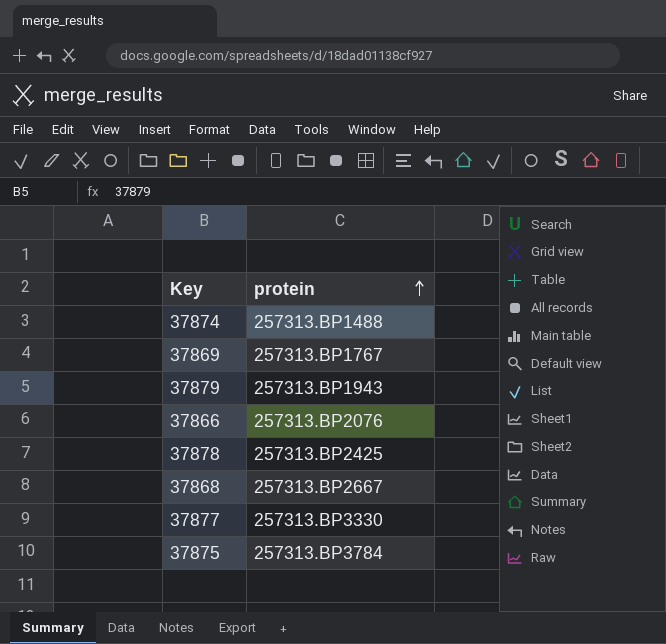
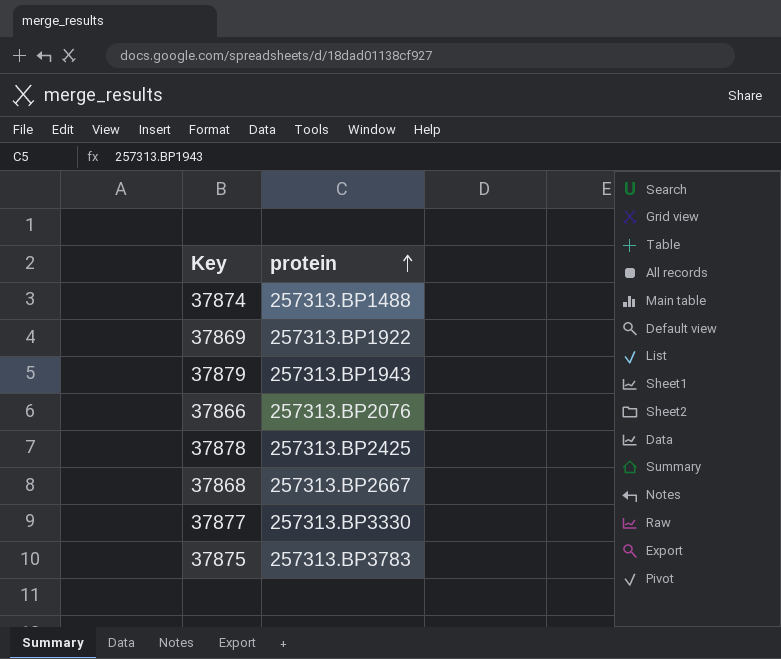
37869 | protein: 257313.BP1767 -> 257313.BP1922
37875 | protein: 257313.BP3784 -> 257313.BP3783

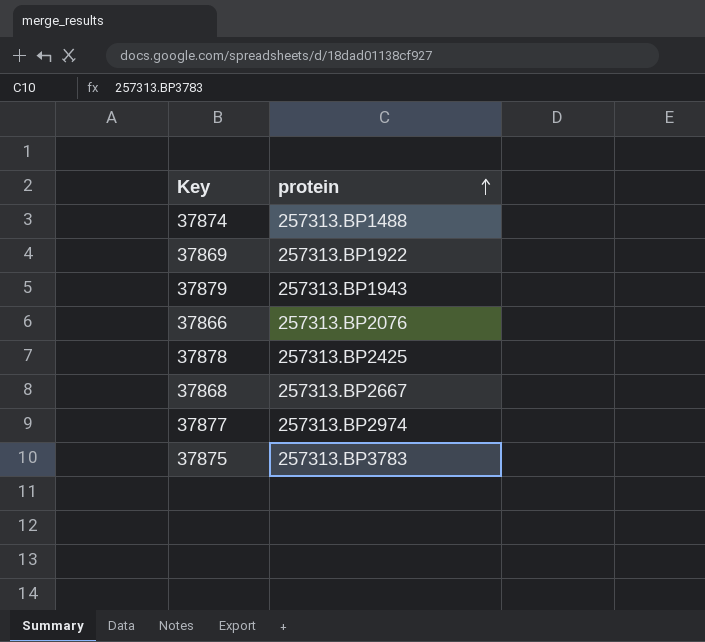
37877 | protein: 257313.BP3330 -> 257313.BP2974

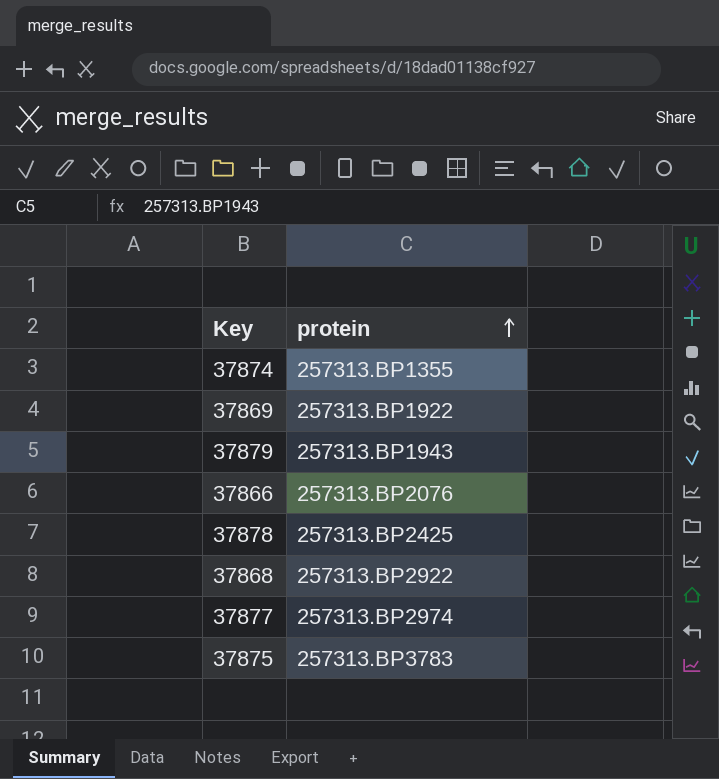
37874 | protein: 257313.BP1488 -> 257313.BP1355
37868 | protein: 257313.BP2667 -> 257313.BP2922

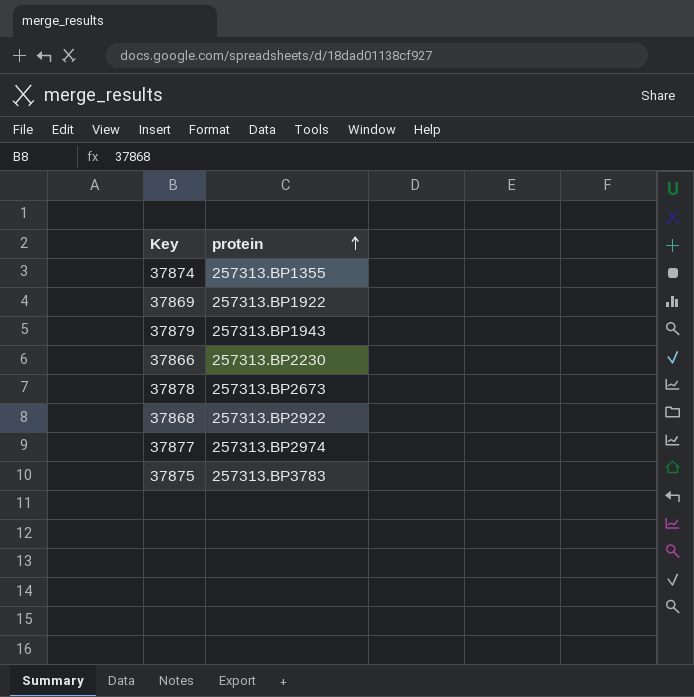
37866 | protein: 257313.BP2076 -> 257313.BP2230
37878 | protein: 257313.BP2425 -> 257313.BP2673

